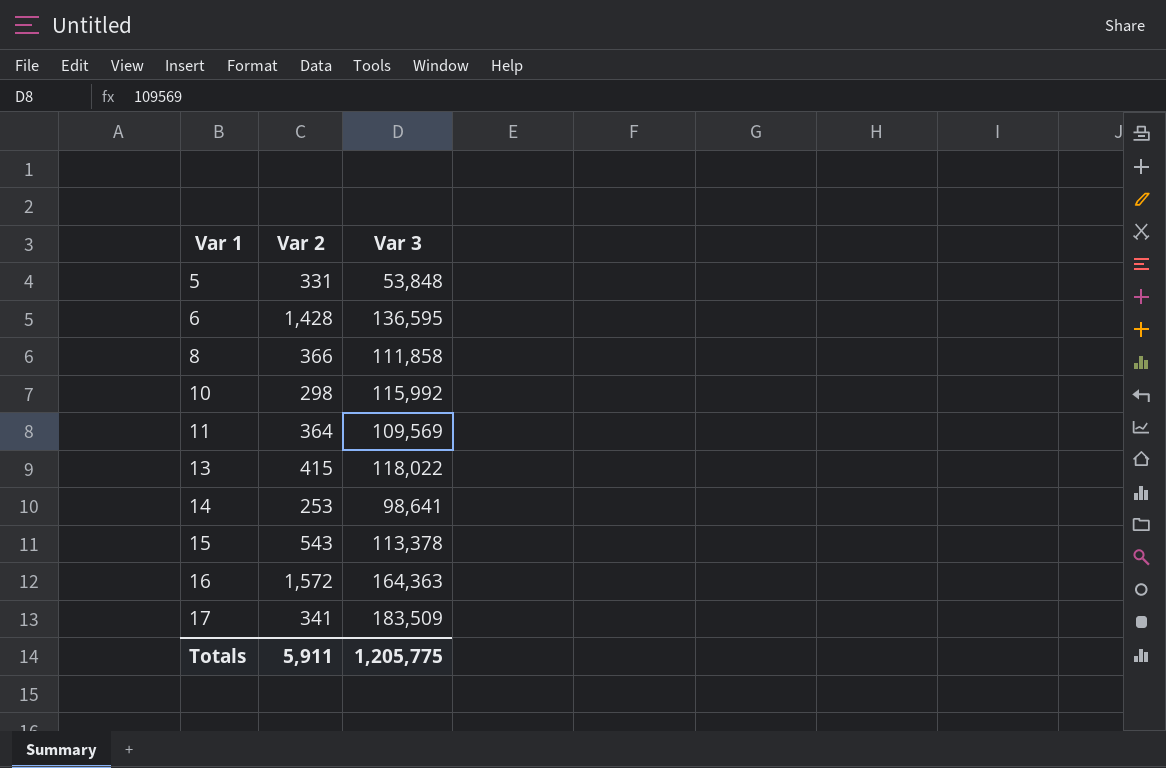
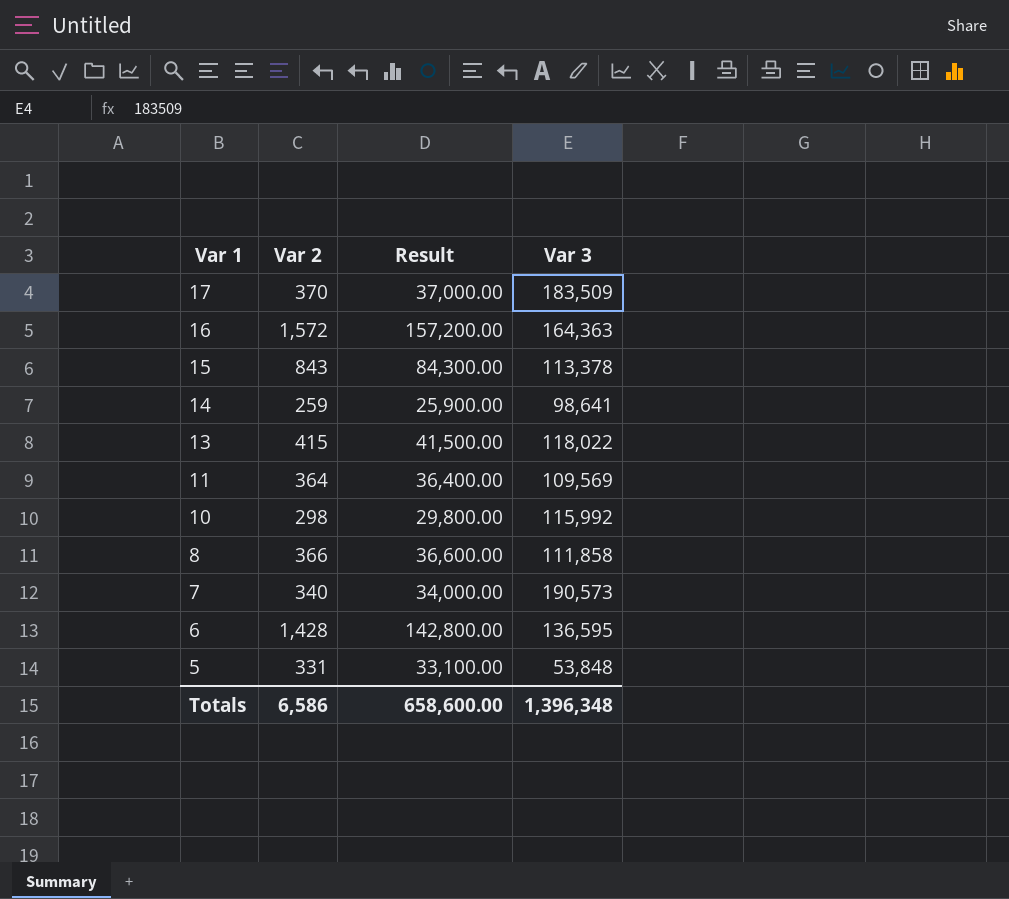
row order: Var 1 ascending -> Var 1 descending
column Result | formula: none -> [Var 2] * 100
17 | Var 2: 341 -> 370
15 | Var 2: 543 -> 843
14 | Var 2: 253 -> 259
row 7: none -> 340 | 34,000.00 | 190,573
Totals | Var 2: 5,911 -> 6,586
Totals | Var 3: 1,205,775 -> 1,396,348

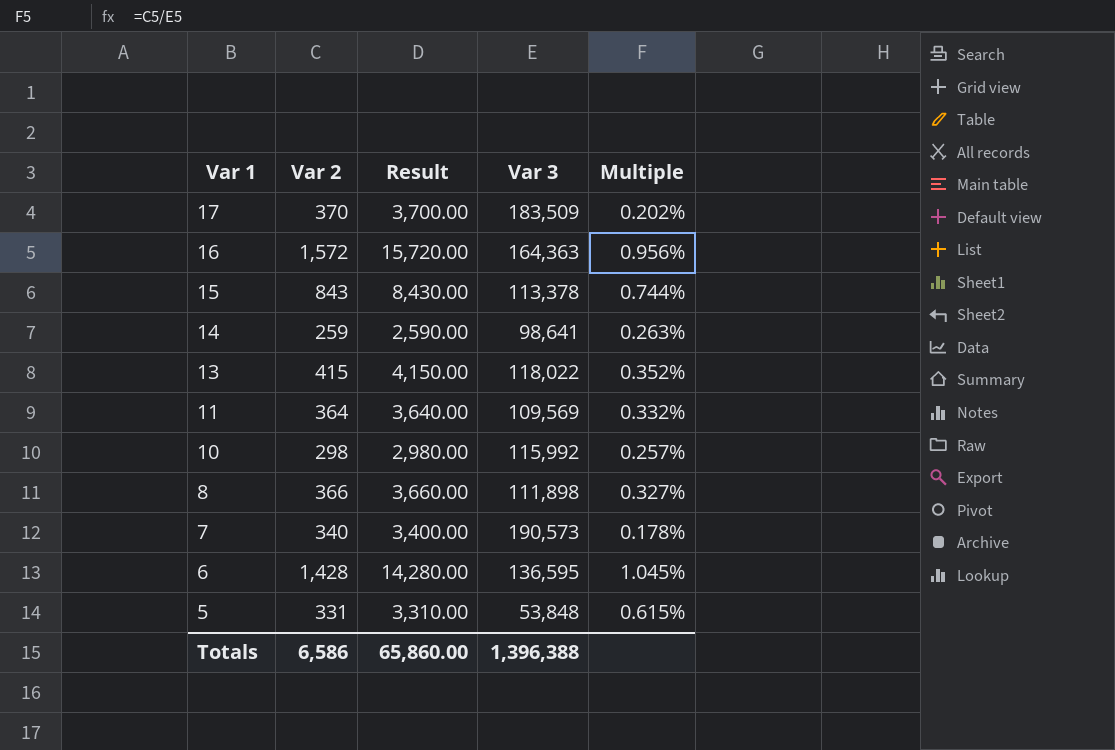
column Result | formula: [Var 2] * 100 -> [Var 2] * 10
column Multiple | formula: none -> [Var 2] / [Var 3]
8 | Var 3: 111,858 -> 111,898
Totals | Result: 658,600.00 -> 65,860.00
Totals | Var 3: 1,396,348 -> 1,396,388

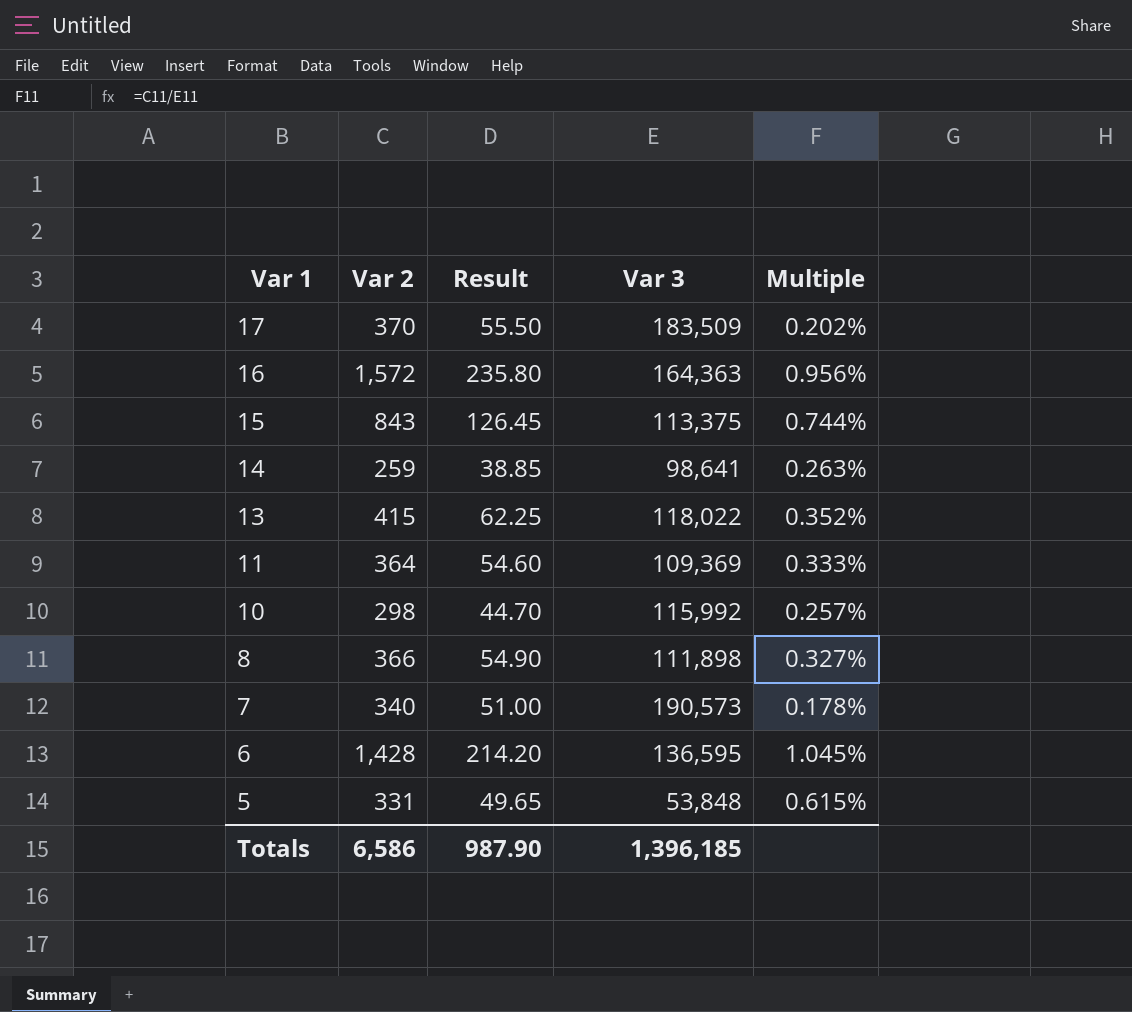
column Result | formula: [Var 2] * 10 -> [Var 2] * 0.15
15 | Var 3: 113,378 -> 113,375
11 | Var 3: 109,569 -> 109,369
11 | Multiple: 0.332% -> 0.333%
Totals | Result: 65,860.00 -> 987.90
Totals | Var 3: 1,396,388 -> 1,396,185

